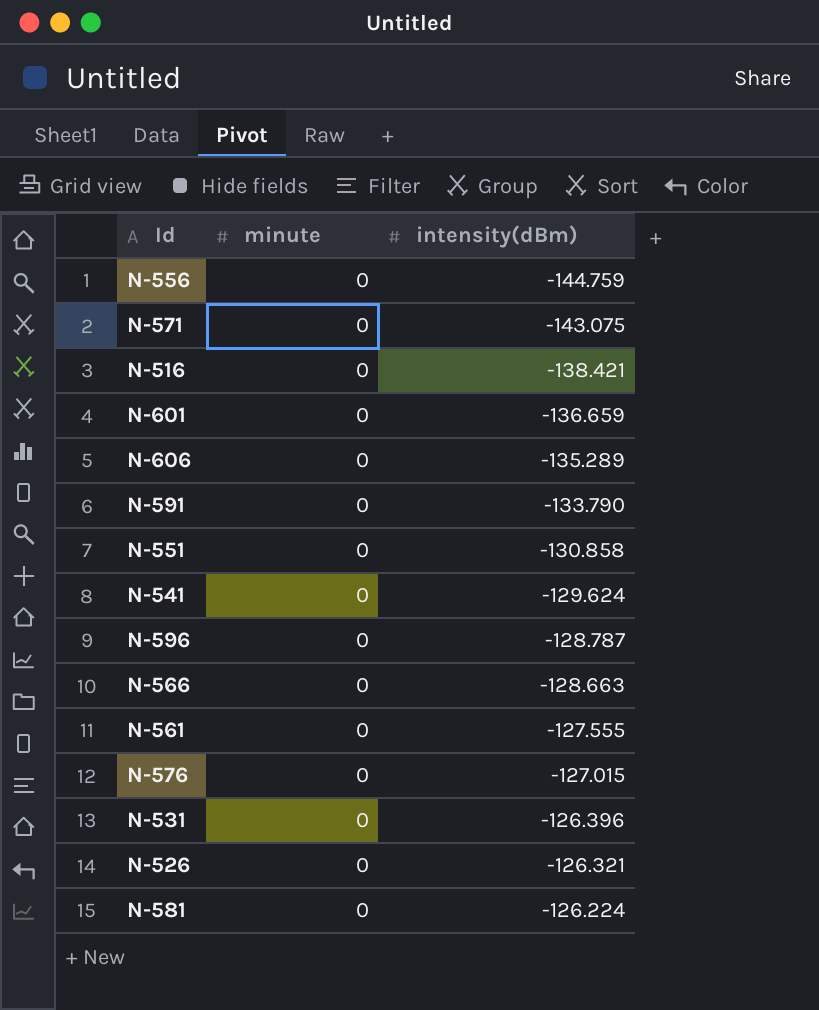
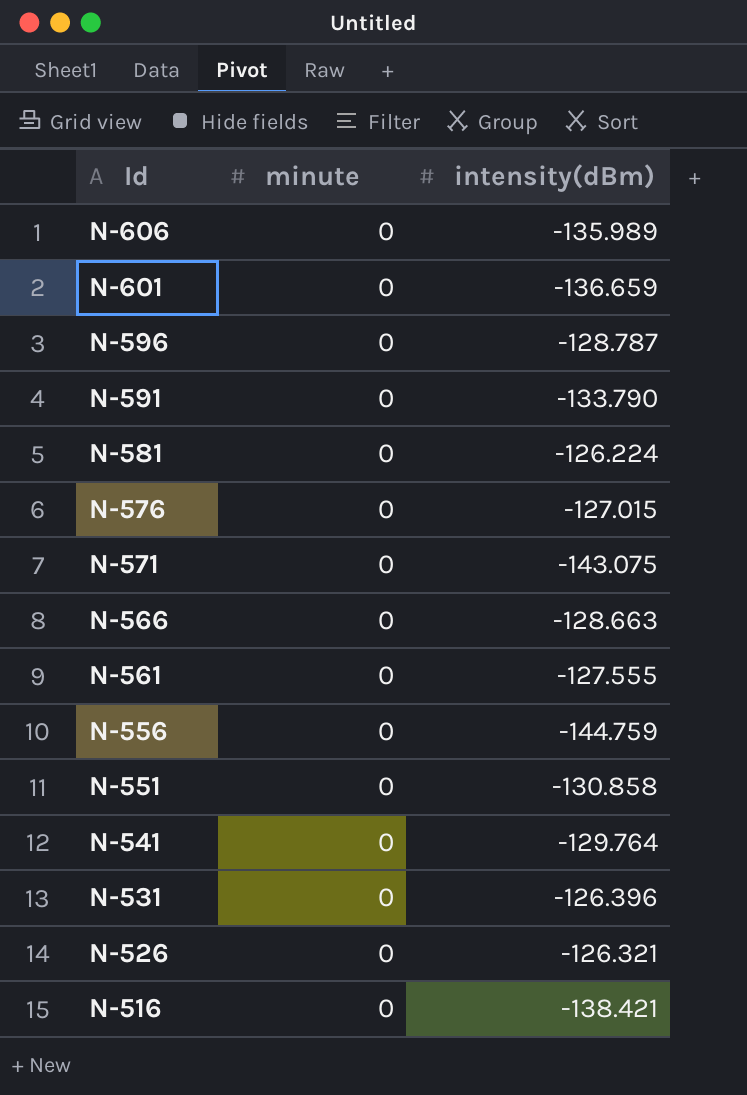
row order: intensity(dBm) ascending -> Id descending
N-606 | intensity(dBm): -135.289 -> -135.989
N-541 | intensity(dBm): -129.624 -> -129.764

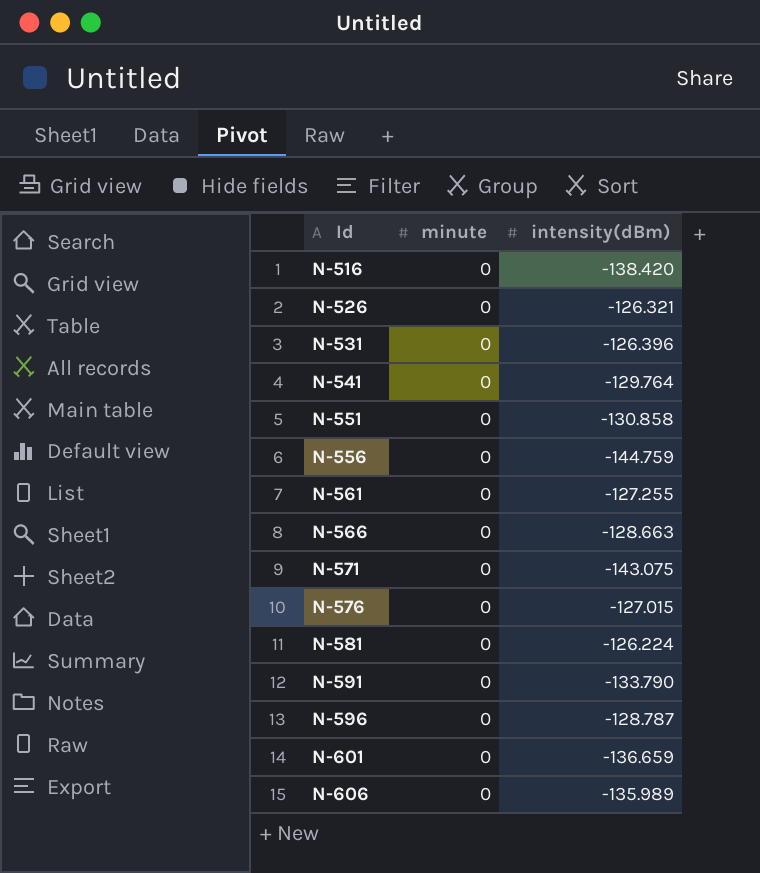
row order: Id descending -> Id ascending
N-516 | intensity(dBm): -138.421 -> -138.420
N-561 | intensity(dBm): -127.555 -> -127.255

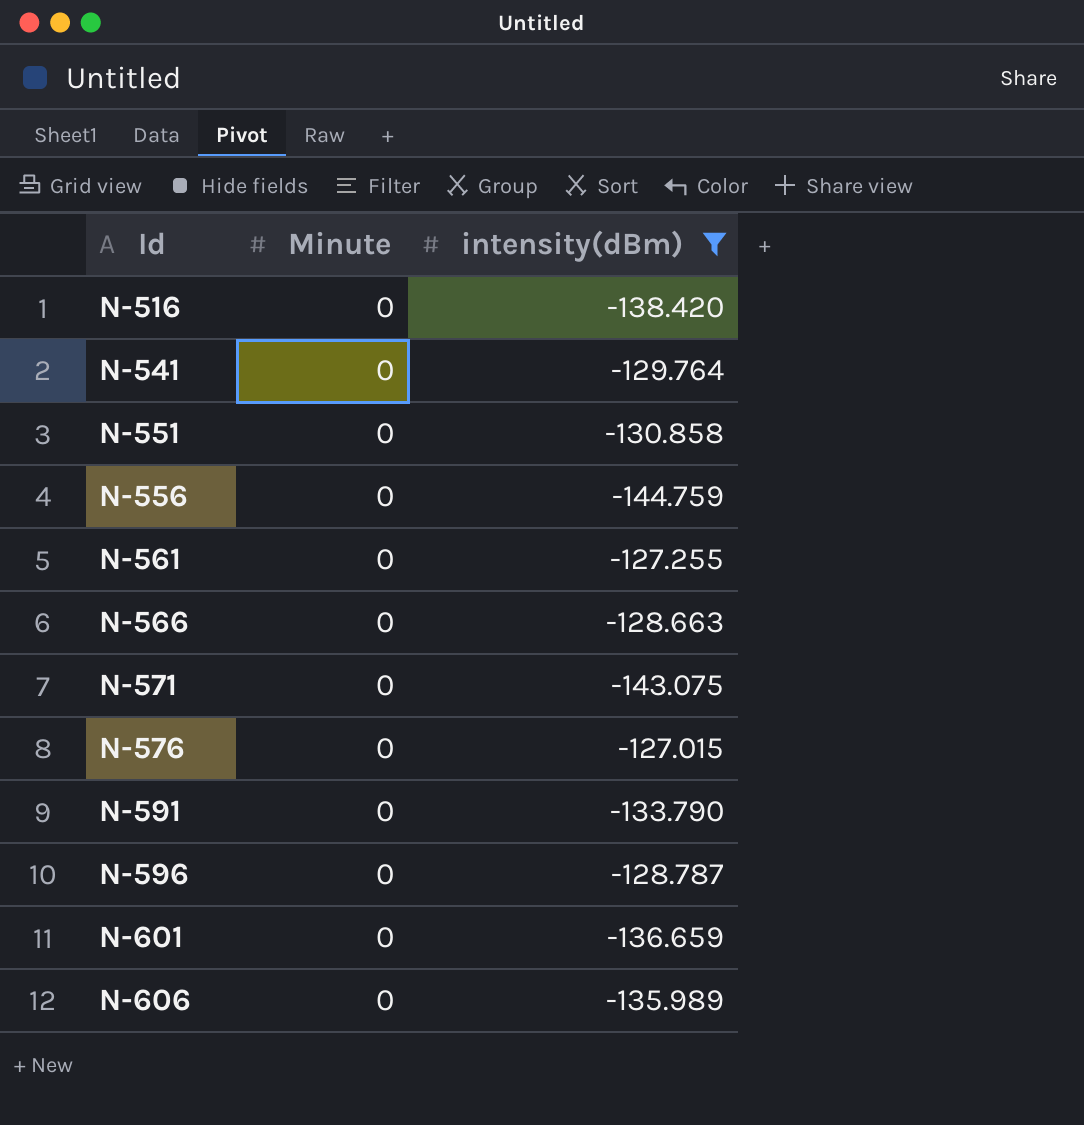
filter: none -> intensity(dBm) <= -127.015
column name: minute -> Minute

